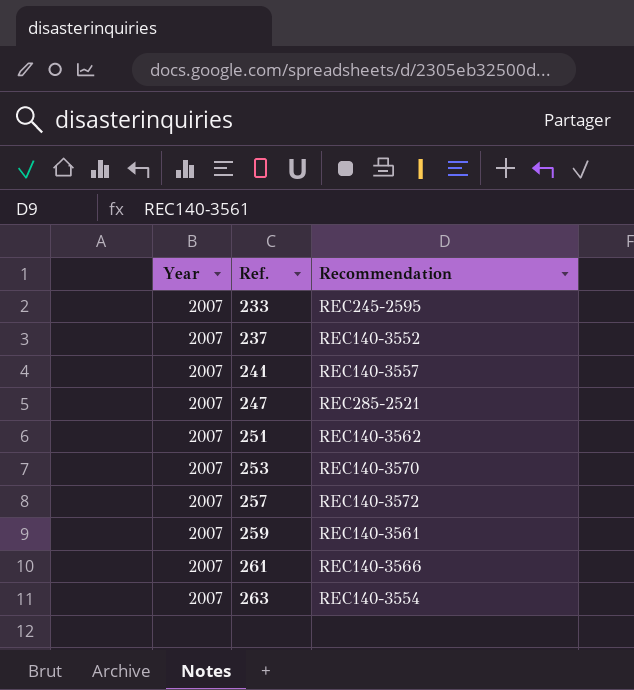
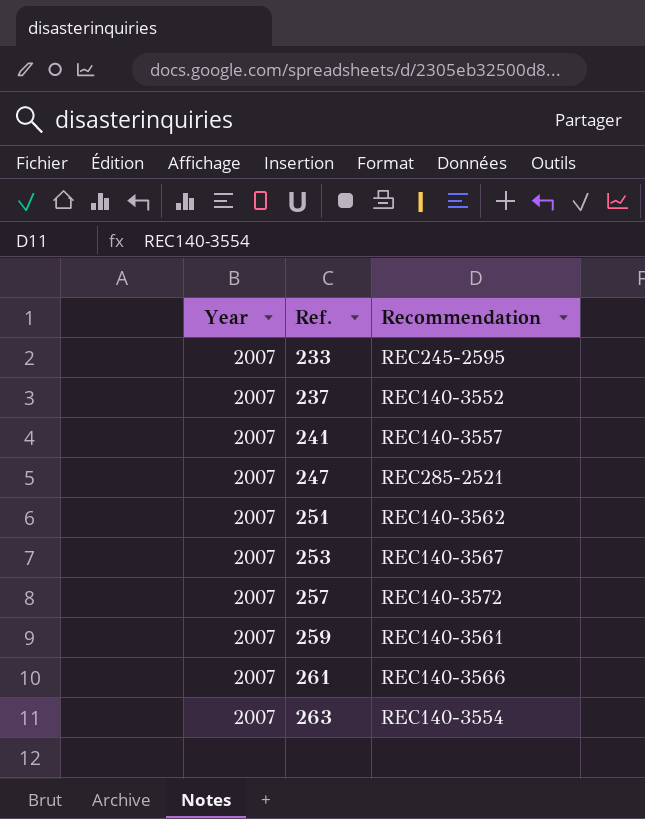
253 | Recommendation: REC140-3570 -> REC140-3567

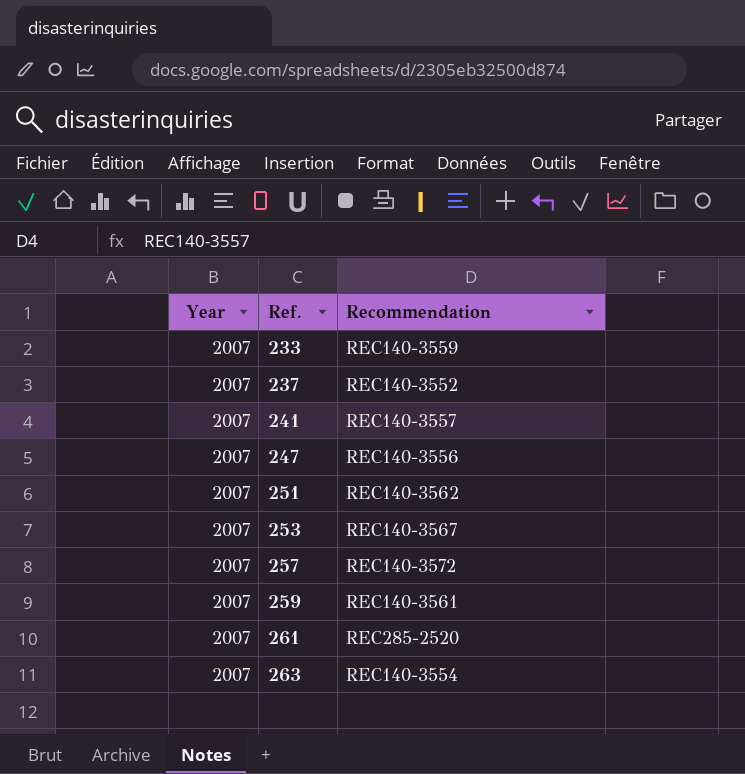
233 | Recommendation: REC245-2595 -> REC140-3559
247 | Recommendation: REC285-2521 -> REC140-3556
261 | Recommendation: REC140-3566 -> REC285-2520

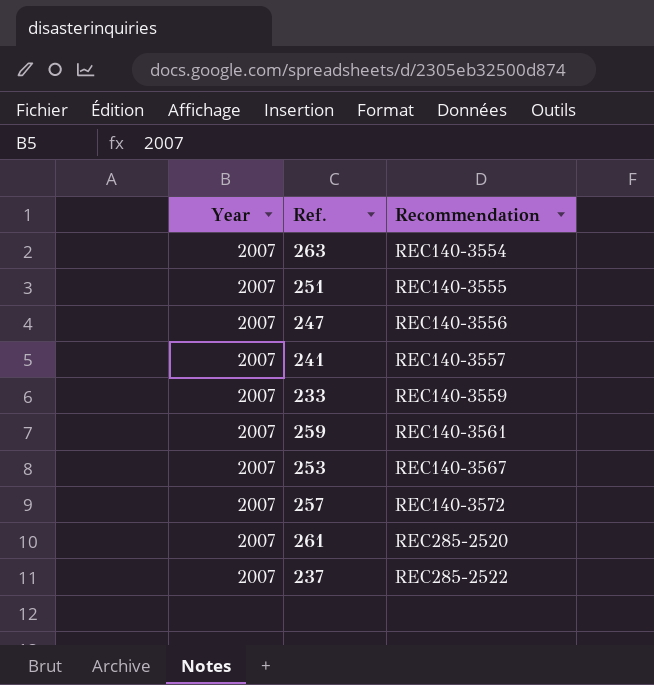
row order: Ref. ascending -> Recommendation ascending
251 | Recommendation: REC140-3562 -> REC140-3555
237 | Recommendation: REC140-3552 -> REC285-2522

